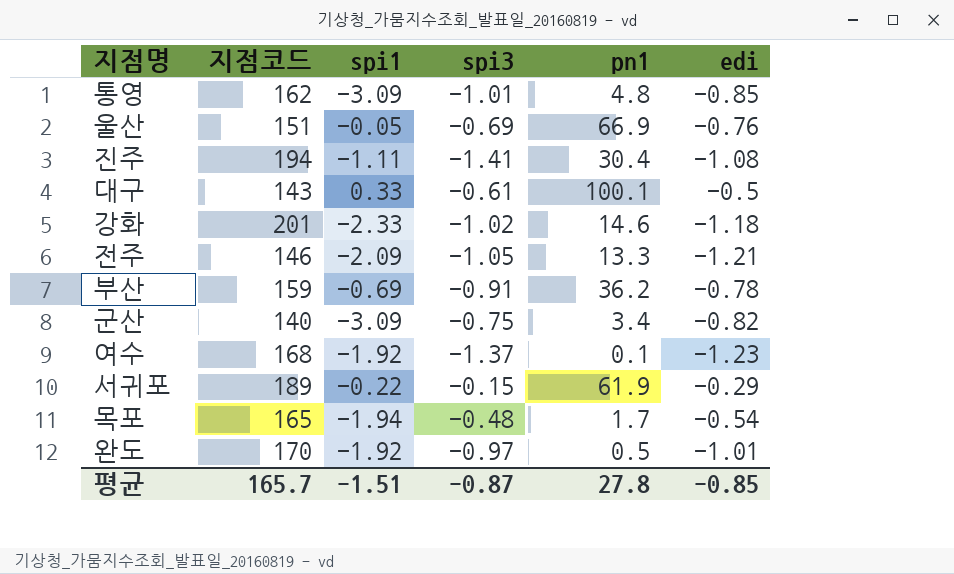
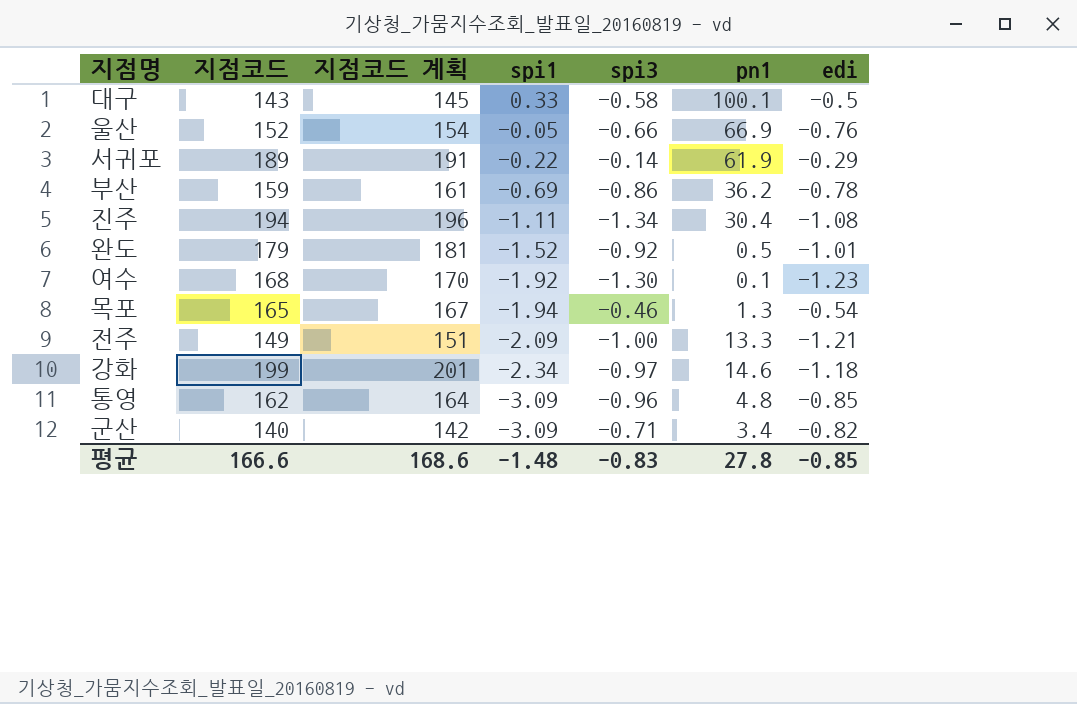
row order: none -> spi1 descending
column 지점코드 계획 | formula: none -> [지점코드] + 2
대구 | spi3: -0.61 -> -0.58
울산 | 지점코드: 151 -> 152
울산 | spi3: -0.69 -> -0.66
서귀포 | spi3: -0.15 -> -0.14
부산 | spi3: -0.91 -> -0.86
진주 | spi3: -1.41 -> -1.34
완도 | 지점코드: 170 -> 179
완도 | spi1: -1.92 -> -1.52
완도 | spi3: -0.97 -> -0.92
여수 | spi3: -1.37 -> -1.30
목포 | spi3: -0.48 -> -0.46
목포 | pn1: 1.7 -> 1.3
전주 | 지점코드: 146 -> 149
전주 | spi3: -1.05 -> -1.00
강화 | 지점코드: 201 -> 199
강화 | spi1: -2.33 -> -2.34
강화 | spi3: -1.02 -> -0.97
통영 | spi3: -1.01 -> -0.96
군산 | spi3: -0.75 -> -0.71
평균 | 지점코드: 165.7 -> 166.6
평균 | spi1: -1.51 -> -1.48
평균 | spi3: -0.87 -> -0.83

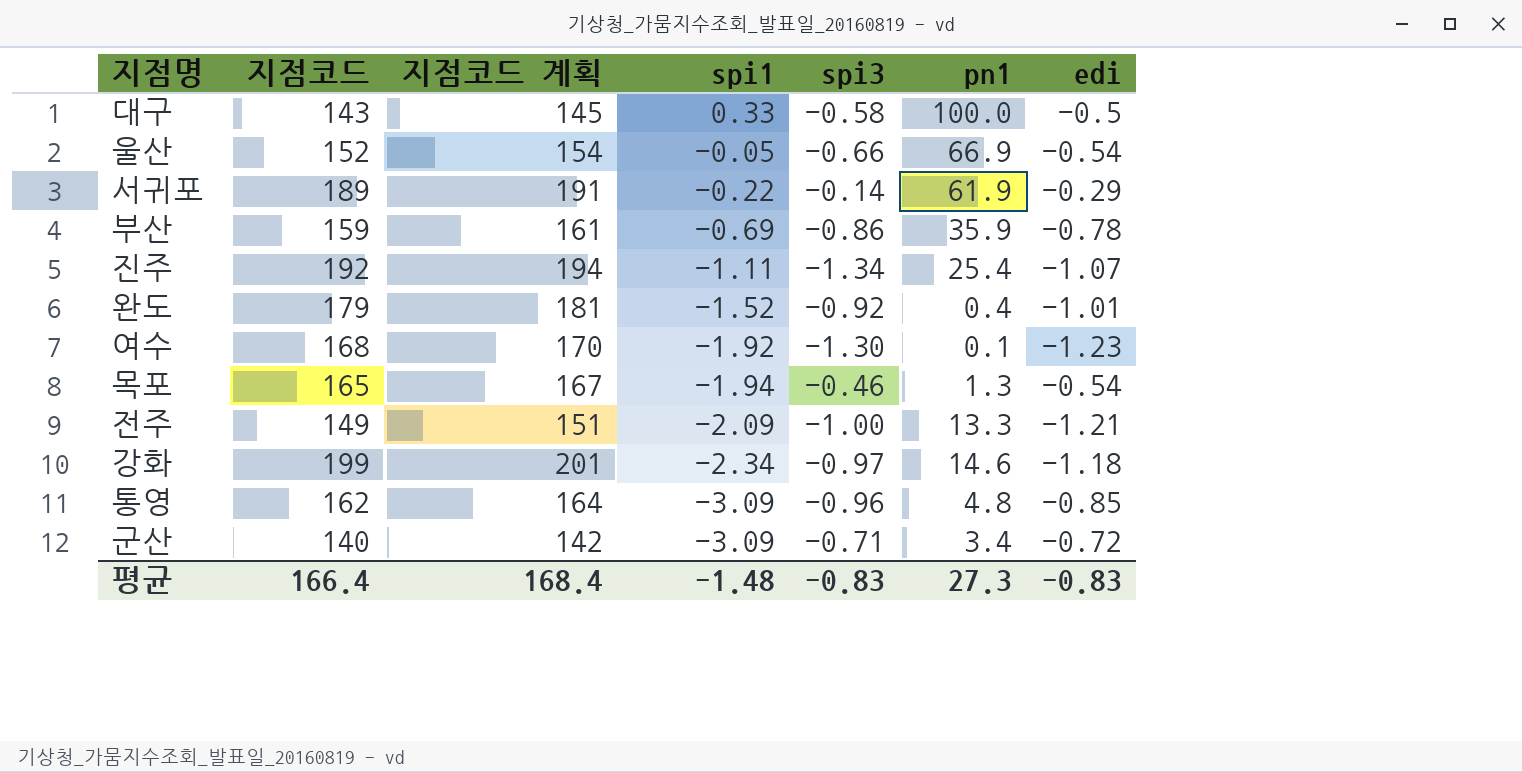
대구 | pn1: 100.1 -> 100.0
울산 | edi: -0.76 -> -0.54
부산 | pn1: 36.2 -> 35.9
진주 | 지점코드: 194 -> 192
진주 | 지점코드 계획: 196 -> 194
진주 | pn1: 30.4 -> 25.4
진주 | edi: -1.08 -> -1.07
완도 | pn1: 0.5 -> 0.4
군산 | edi: -0.82 -> -0.72
평균 | 지점코드: 166.6 -> 166.4
평균 | 지점코드 계획: 168.6 -> 168.4
평균 | pn1: 27.8 -> 27.3
평균 | edi: -0.85 -> -0.83

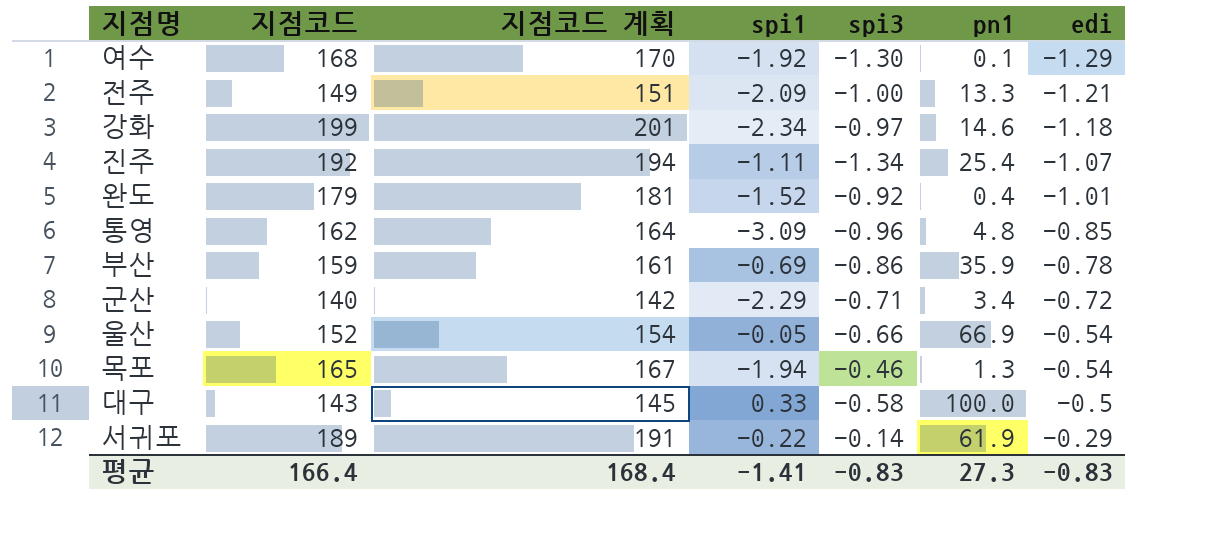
row order: spi1 descending -> edi ascending
여수 | edi: -1.23 -> -1.29
군산 | spi1: -3.09 -> -2.29
평균 | spi1: -1.48 -> -1.41

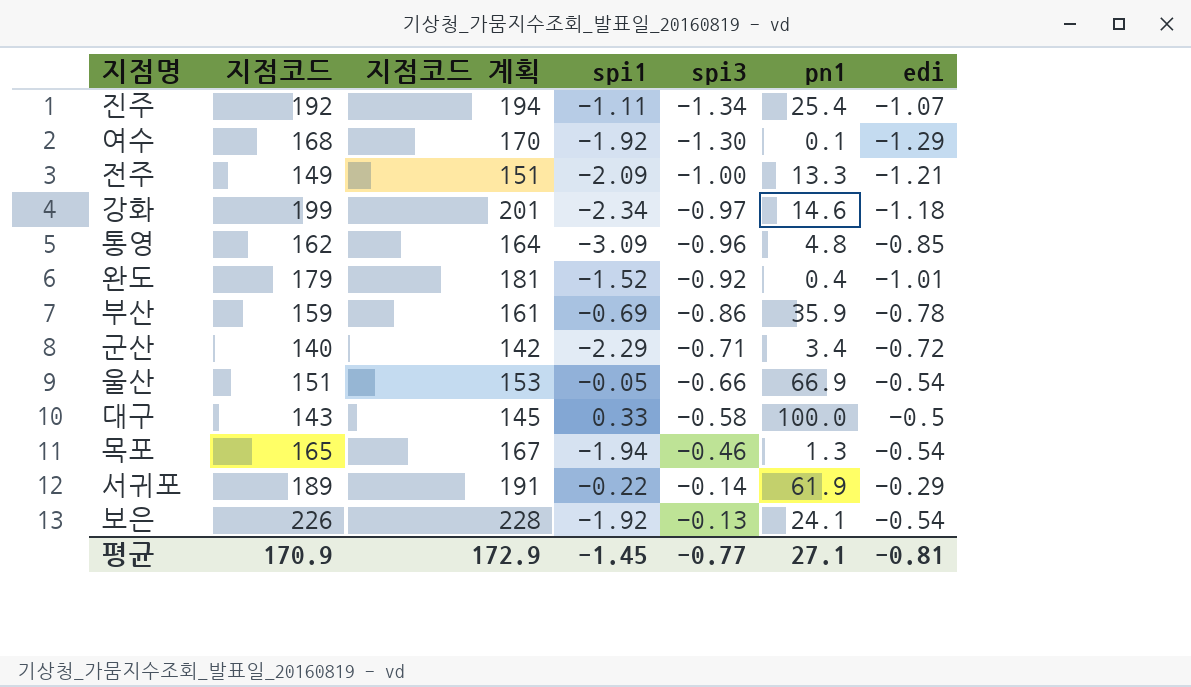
row order: edi ascending -> spi3 ascending
울산 | 지점코드: 152 -> 151
울산 | 지점코드 계획: 154 -> 153
row 보은: none -> 226 | 228 | -1.92 | -0.13 | 24.1 | -0.54
평균 | 지점코드: 166.4 -> 170.9
평균 | 지점코드 계획: 168.4 -> 172.9
평균 | spi1: -1.41 -> -1.45
평균 | spi3: -0.83 -> -0.77
평균 | pn1: 27.3 -> 27.1
평균 | edi: -0.83 -> -0.81

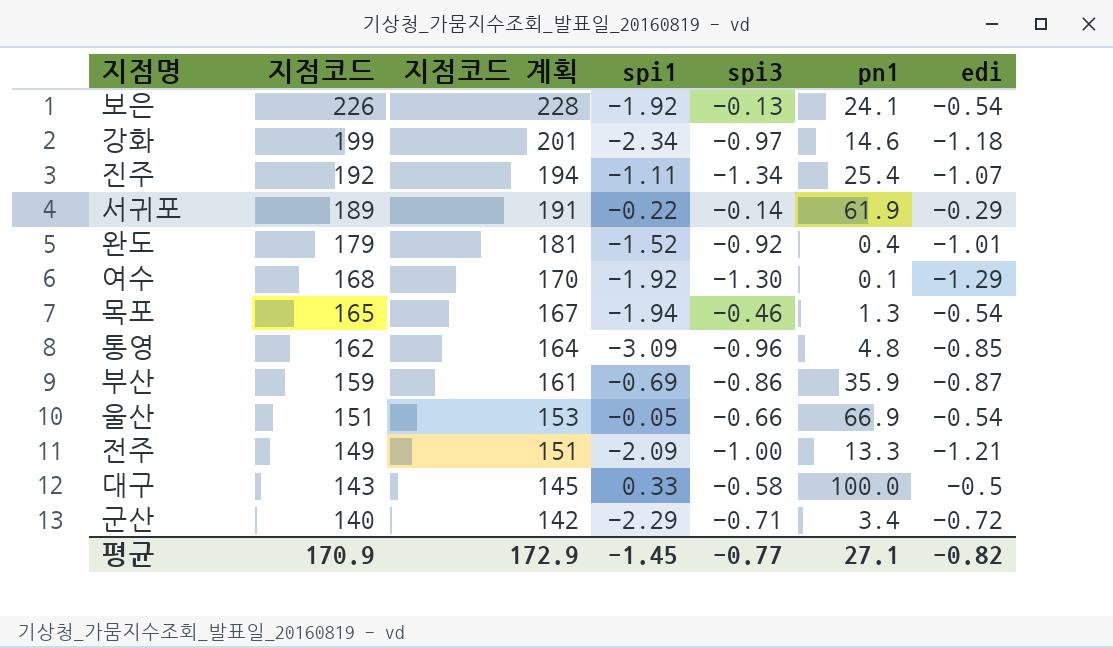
row order: spi3 ascending -> 지점코드 descending
부산 | edi: -0.78 -> -0.87
평균 | edi: -0.81 -> -0.82

